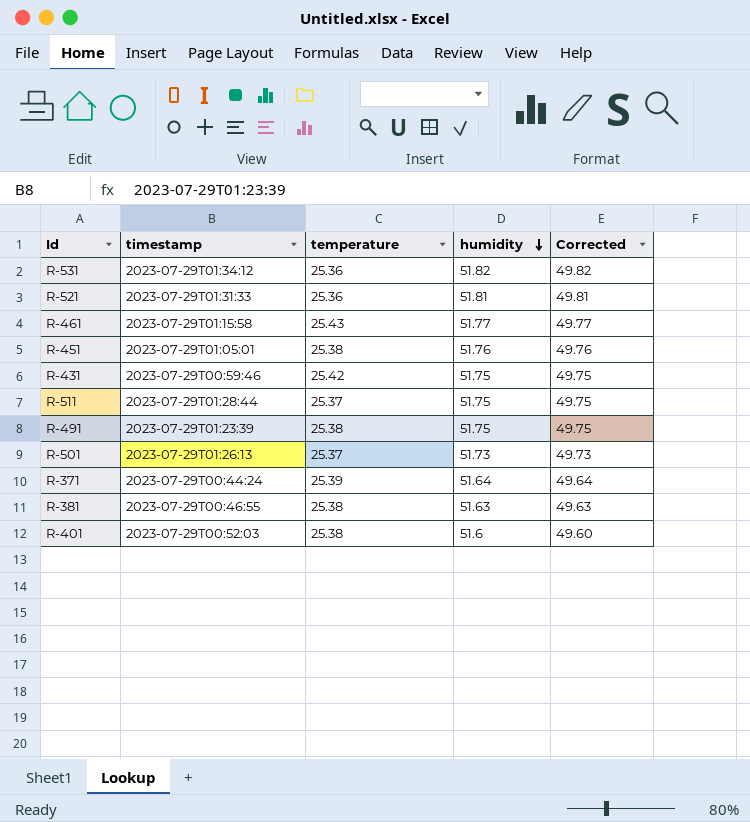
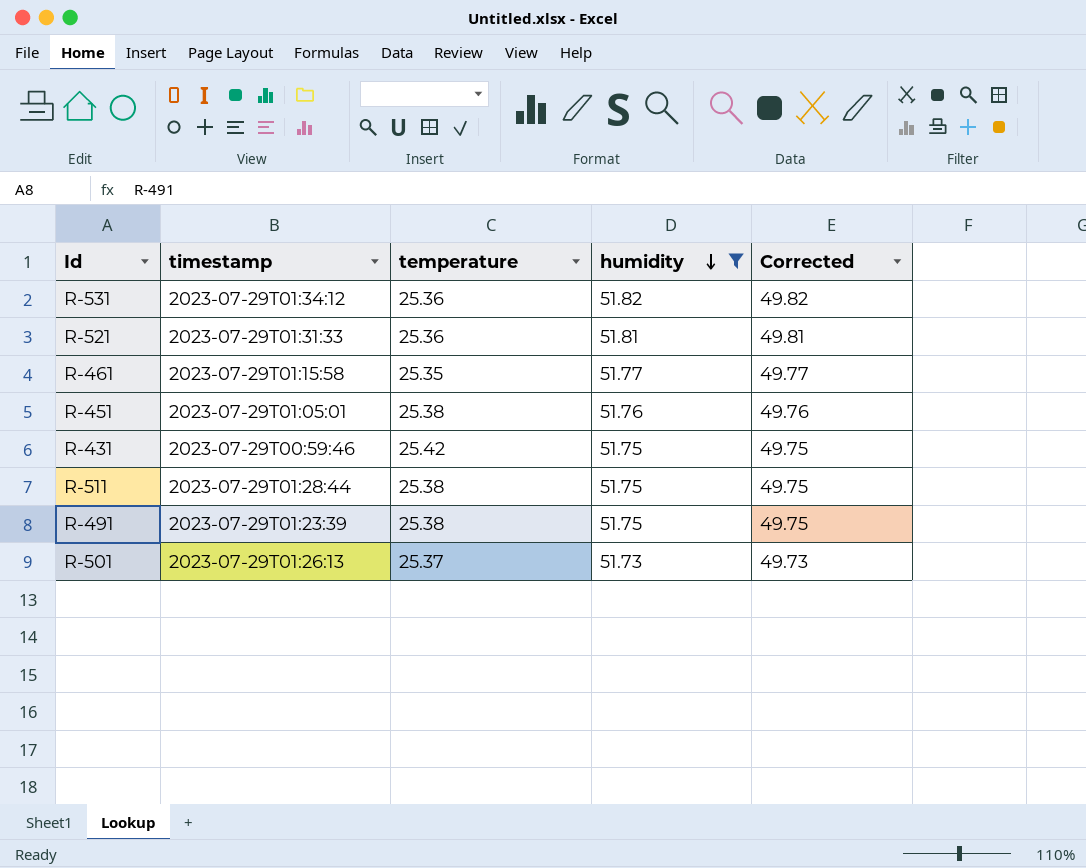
filter: none -> humidity >= 51.73
R-461 | temperature: 25.43 -> 25.35
R-511 | temperature: 25.37 -> 25.38

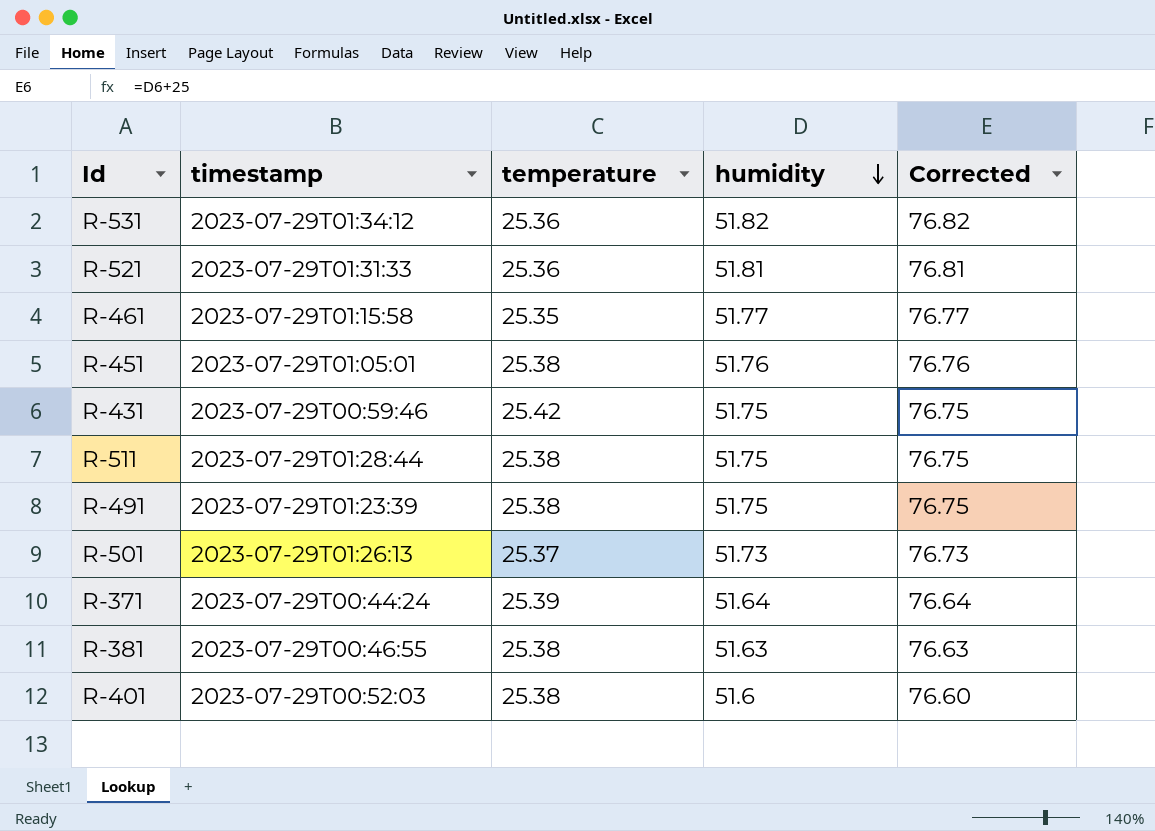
filter: humidity >= 51.73 -> none
column Corrected | formula: [humidity] - 2 -> [humidity] + 25

